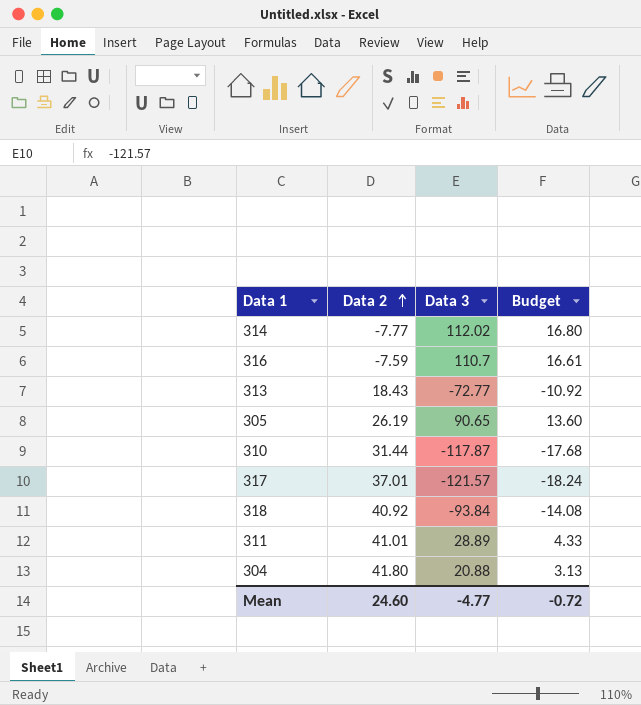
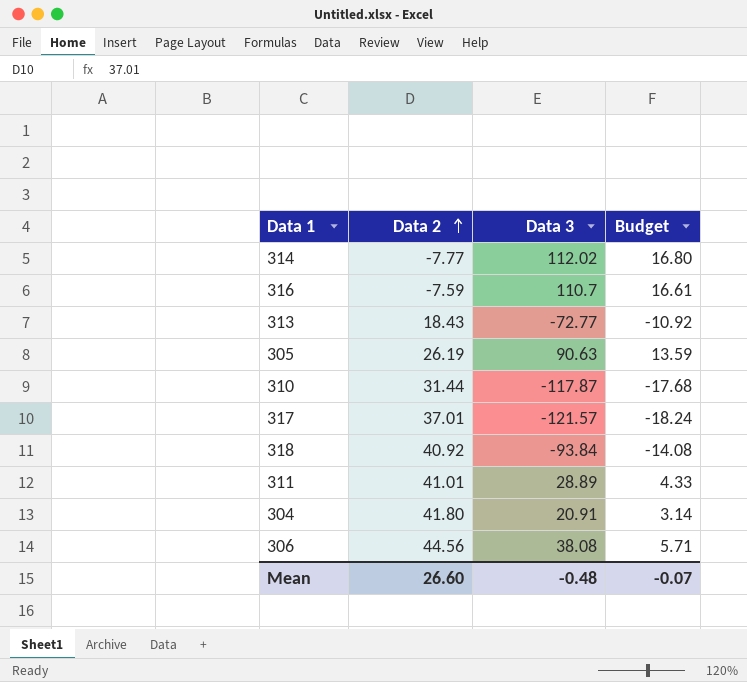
305 | Data 3: 90.65 -> 90.63
305 | Budget: 13.60 -> 13.59
304 | Data 3: 20.88 -> 20.91
304 | Budget: 3.13 -> 3.14
row 306: none -> 44.56 | 38.08 | 5.71
Mean | Data 2: 24.60 -> 26.60
Mean | Data 3: -4.77 -> -0.48
Mean | Budget: -0.72 -> -0.07

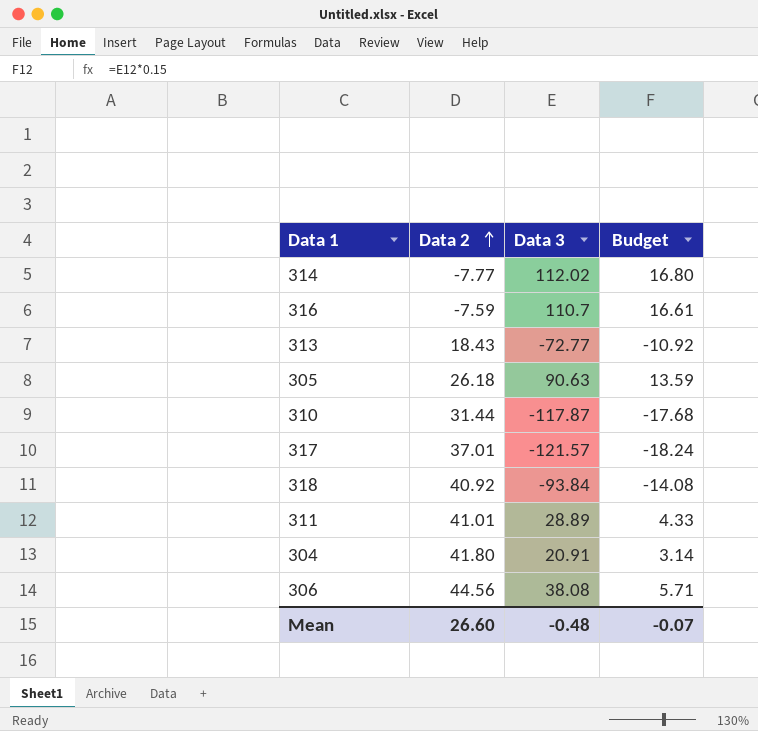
305 | Data 2: 26.19 -> 26.18

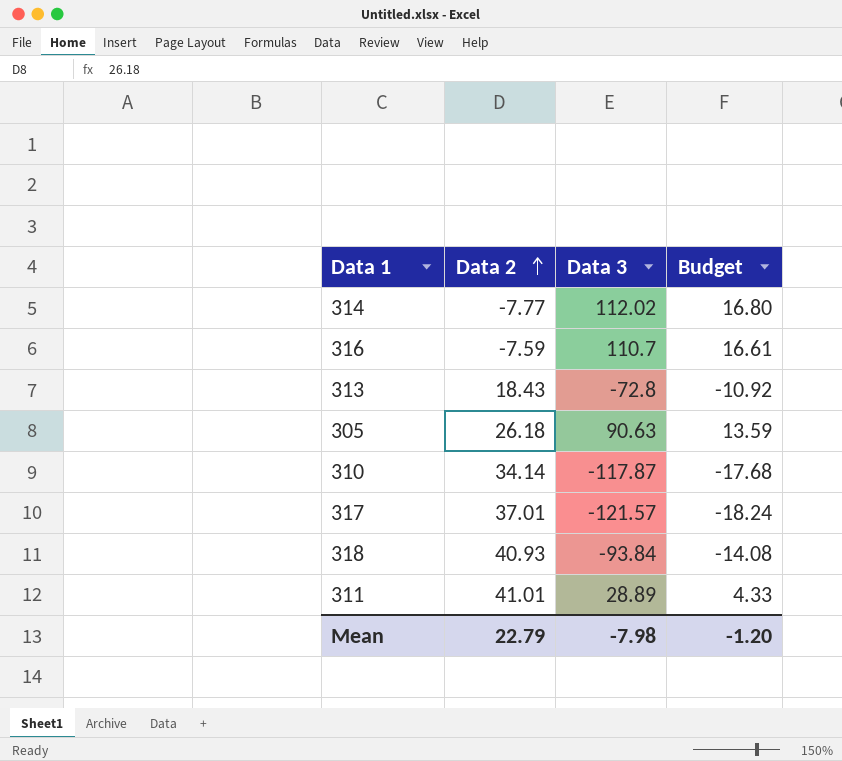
row 304: 41.80 | 20.91 | 3.14 -> none
row 306: 44.56 | 38.08 | 5.71 -> none
313 | Data 3: -72.77 -> -72.8
310 | Data 2: 31.44 -> 34.14
318 | Data 2: 40.92 -> 40.93
Mean | Data 2: 26.60 -> 22.79
Mean | Data 3: -0.48 -> -7.98
Mean | Budget: -0.07 -> -1.20

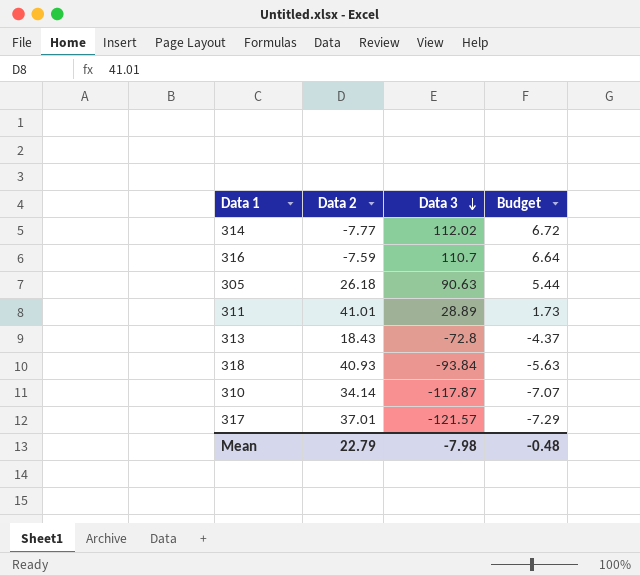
row order: Data 2 ascending -> Data 3 descending
column Budget | formula: [Data 3] * 0.15 -> [Data 3] * 0.06
Mean | Budget: -1.20 -> -0.48

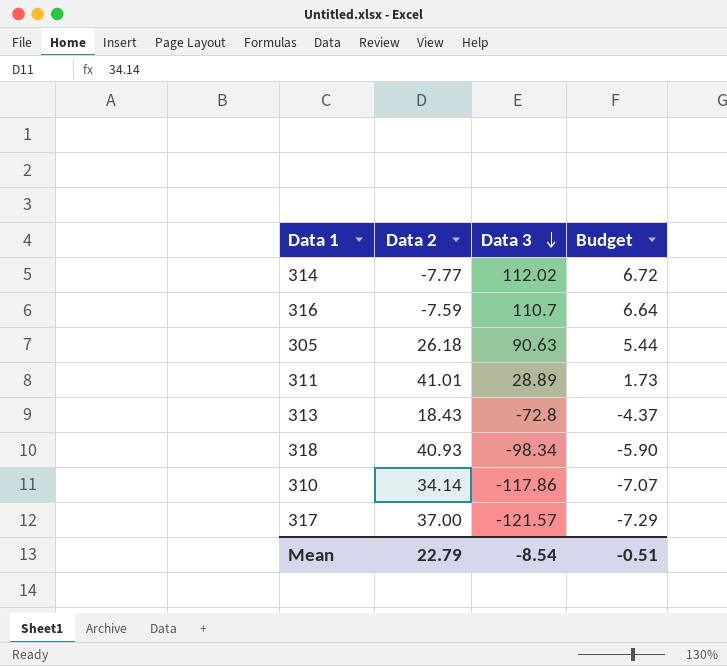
318 | Data 3: -93.84 -> -98.34
318 | Budget: -5.63 -> -5.90
310 | Data 3: -117.87 -> -117.86
317 | Data 2: 37.01 -> 37.00
Mean | Data 3: -7.98 -> -8.54
Mean | Budget: -0.48 -> -0.51

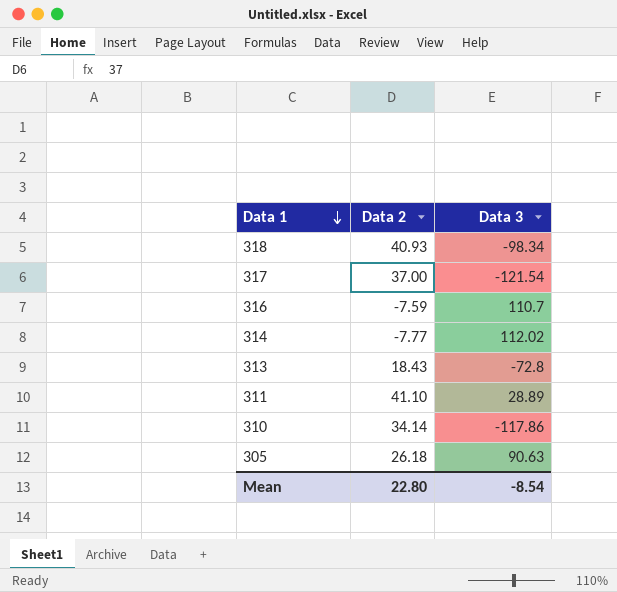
row order: Data 3 descending -> Data 1 descending
column Budget | formula: [Data 3] * 0.06 -> none
317 | Data 3: -121.57 -> -121.54
311 | Data 2: 41.01 -> 41.10
Mean | Data 2: 22.79 -> 22.80

